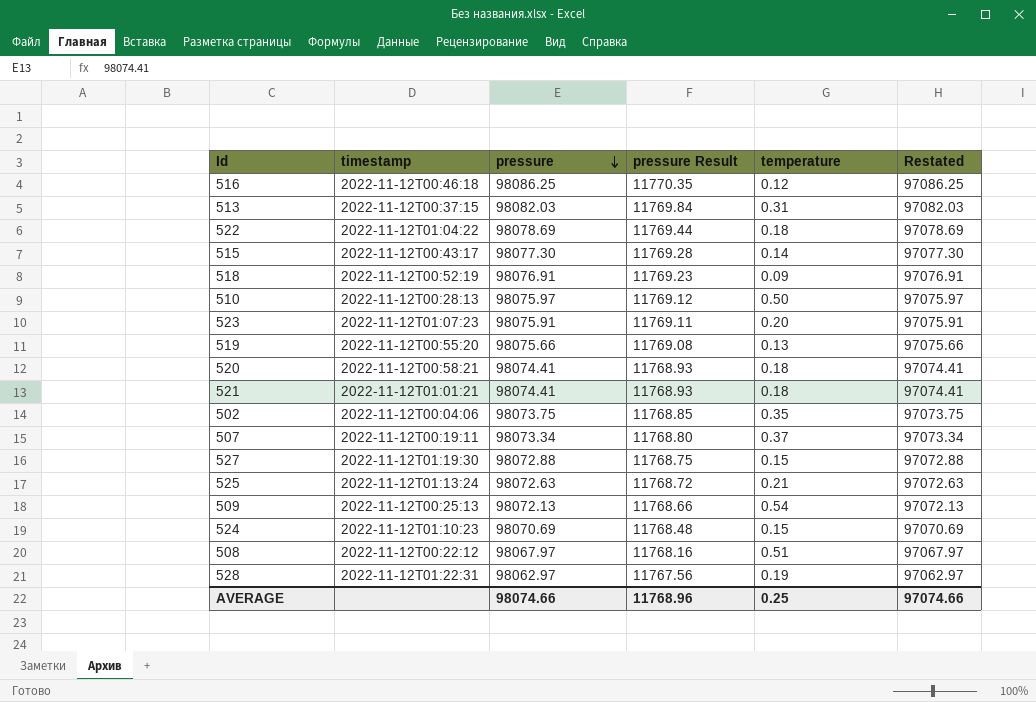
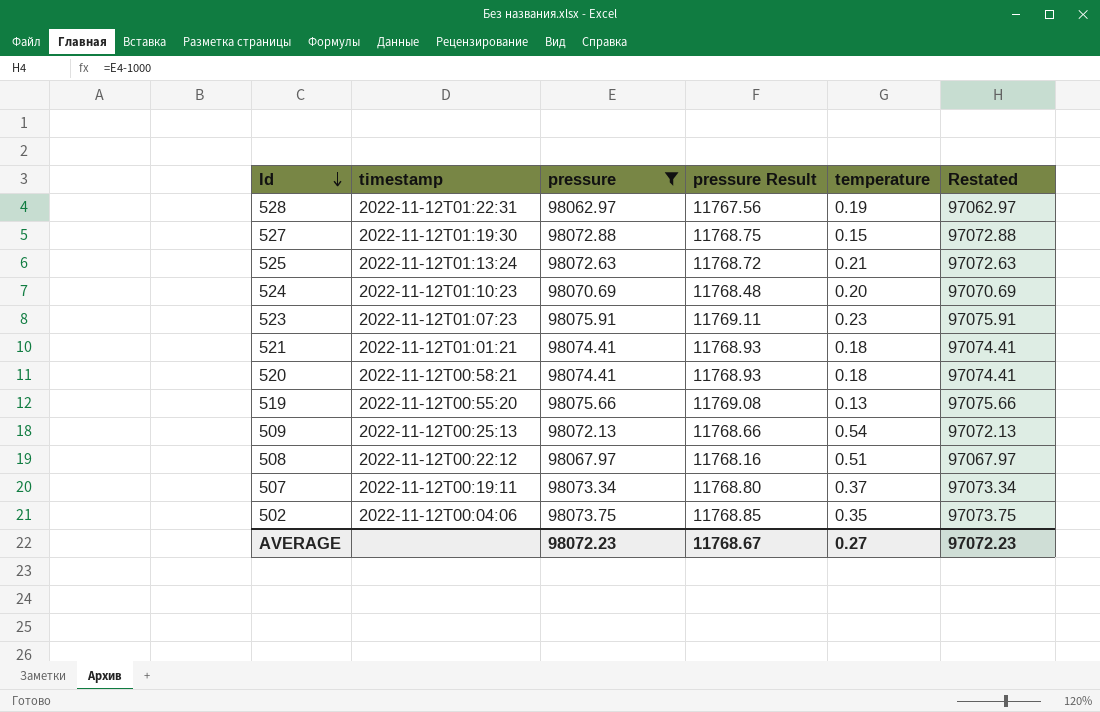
filter: none -> pressure <= 98075.91
row order: pressure descending -> Id descending
524 | temperature: 0.15 -> 0.20
523 | temperature: 0.20 -> 0.23
AVERAGE | pressure: 98074.66 -> 98072.23
AVERAGE | pressure Result: 11768.96 -> 11768.67
AVERAGE | temperature: 0.25 -> 0.27
AVERAGE | Restated: 97074.66 -> 97072.23

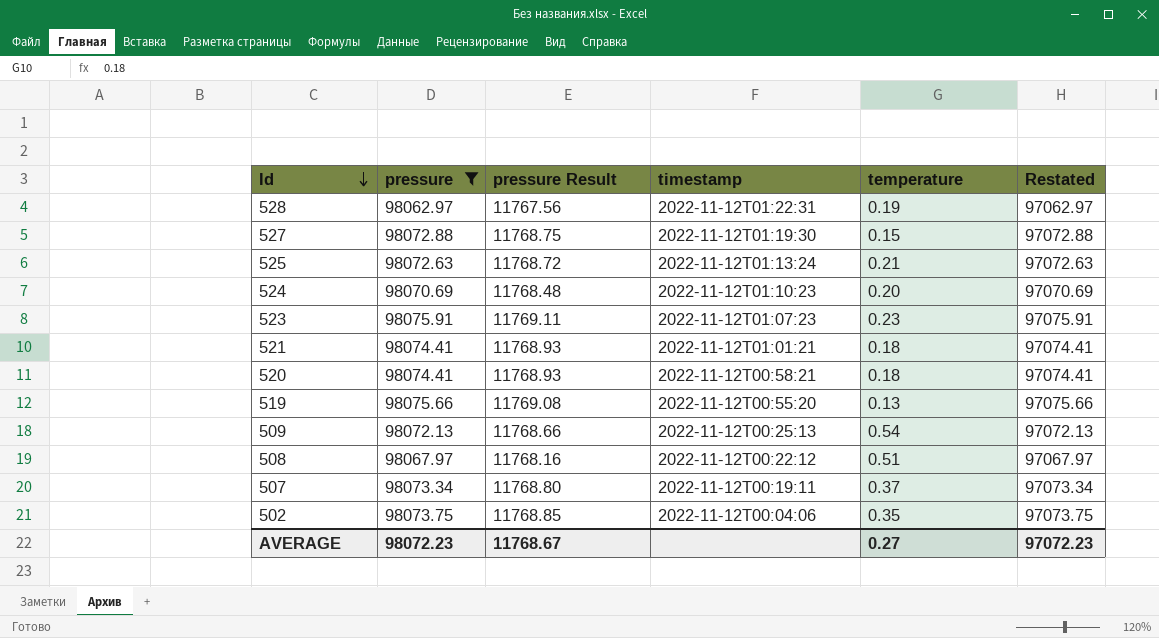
column timestamp | position: 2 -> 4

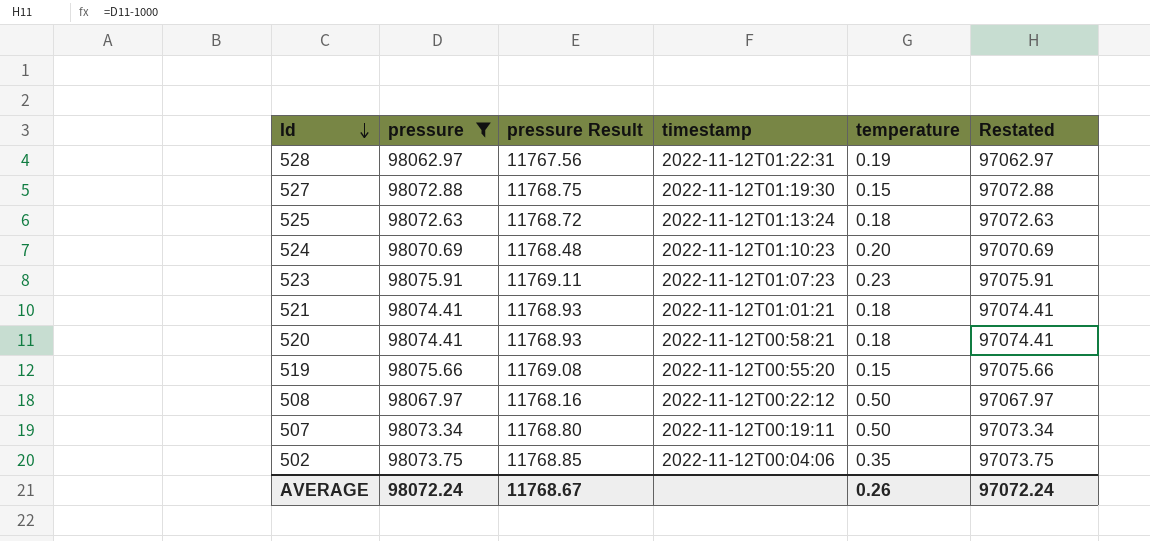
row 509: 98072.13 | 11768.66 | 2022-11-12T00:25:13 | 0.54 | 97072.13 -> none
525 | temperature: 0.21 -> 0.18
519 | temperature: 0.13 -> 0.15
508 | temperature: 0.51 -> 0.50
507 | temperature: 0.37 -> 0.50
AVERAGE | pressure: 98072.23 -> 98072.24
AVERAGE | temperature: 0.27 -> 0.26
AVERAGE | Restated: 97072.23 -> 97072.24

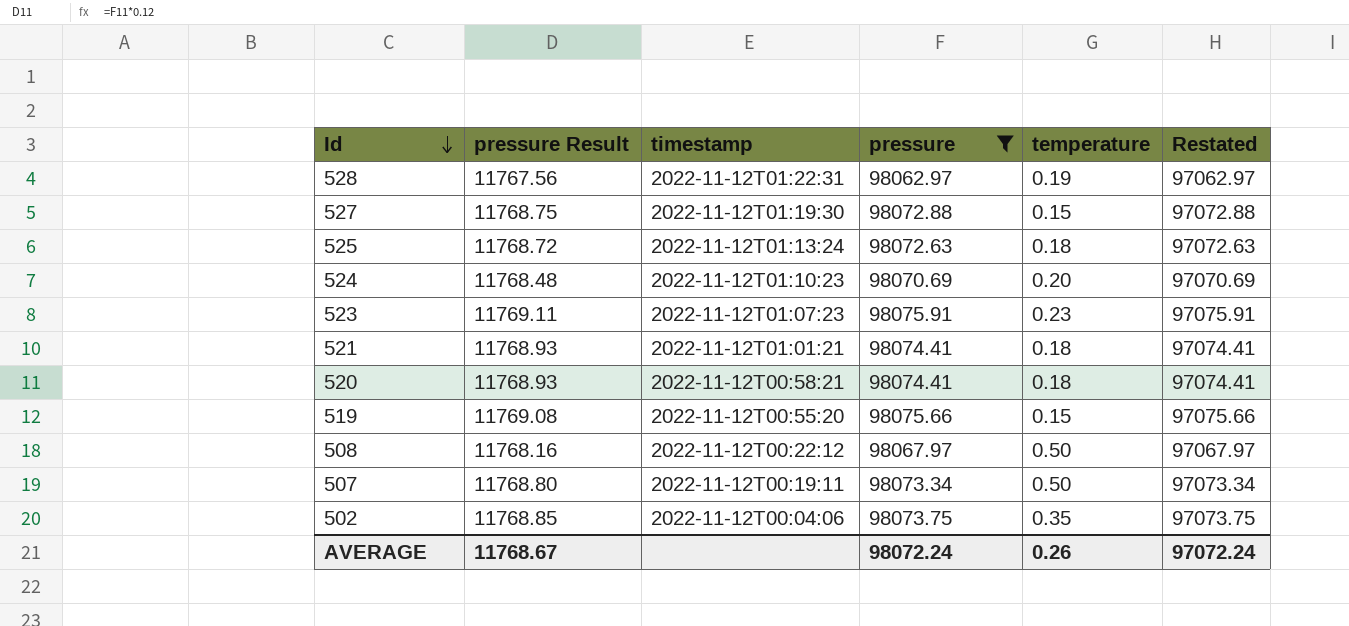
column pressure | position: 2 -> 4

